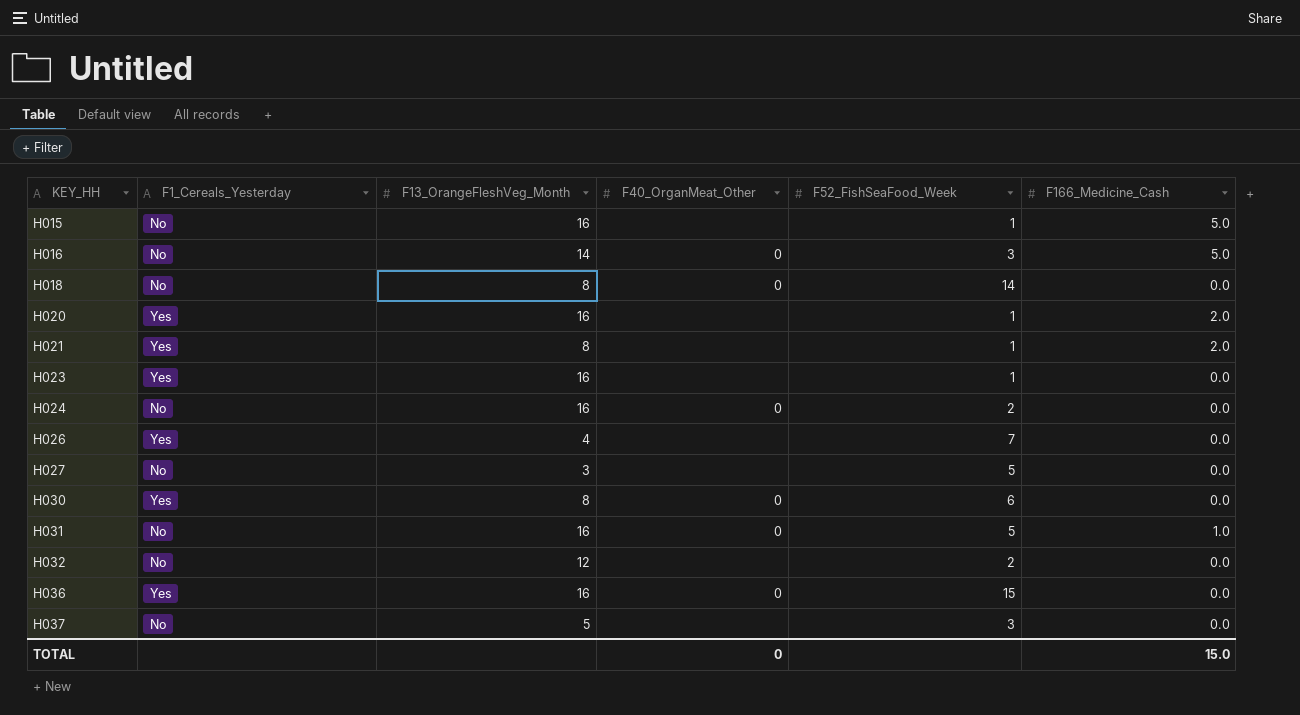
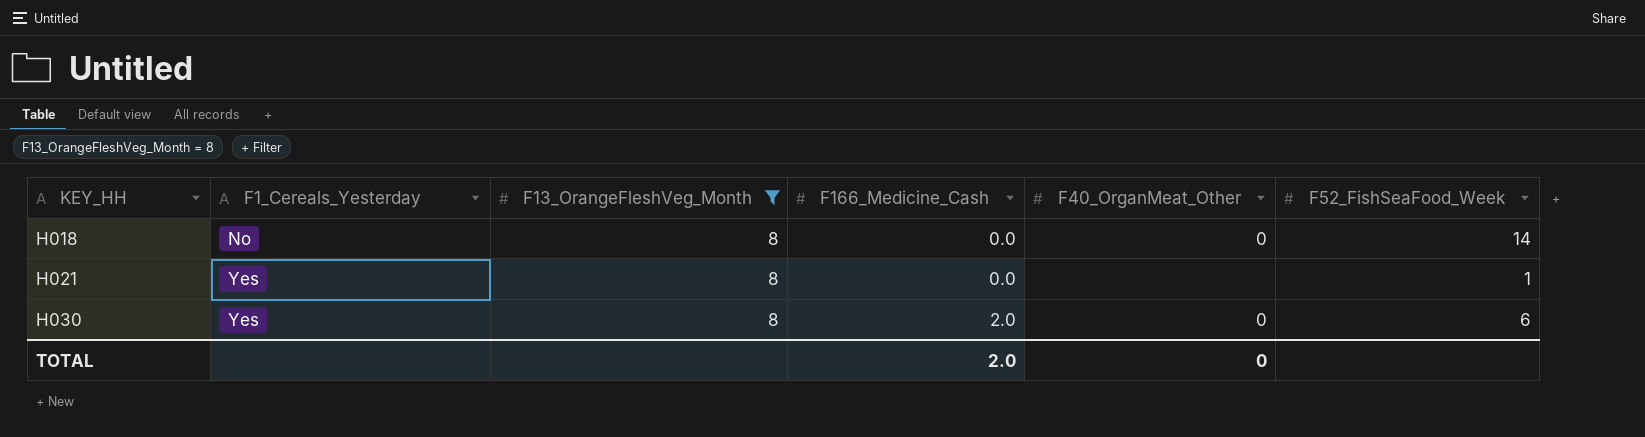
filter: none -> F13_OrangeFleshVeg_Month = 8
column F166_Medicine_Cash | position: 6 -> 4
H021 | F166_Medicine_Cash: 2.0 -> 0.0
H030 | F166_Medicine_Cash: 0.0 -> 2.0
TOTAL | F166_Medicine_Cash: 15.0 -> 2.0

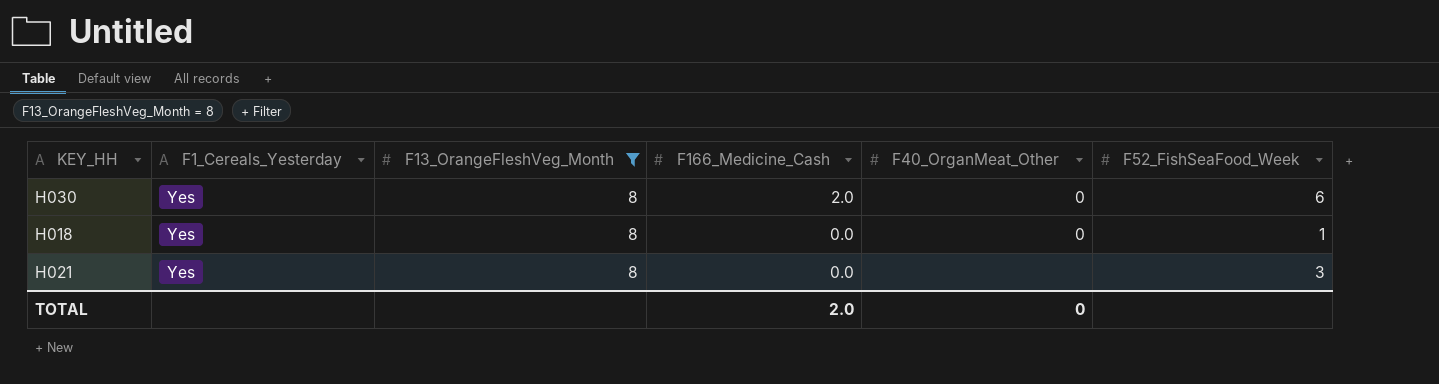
row order: KEY_HH ascending -> F166_Medicine_Cash descending
H018 | F1_Cereals_Yesterday: No -> Yes
H018 | F52_FishSeaFood_Week: 14 -> 1
H021 | F52_FishSeaFood_Week: 1 -> 3

